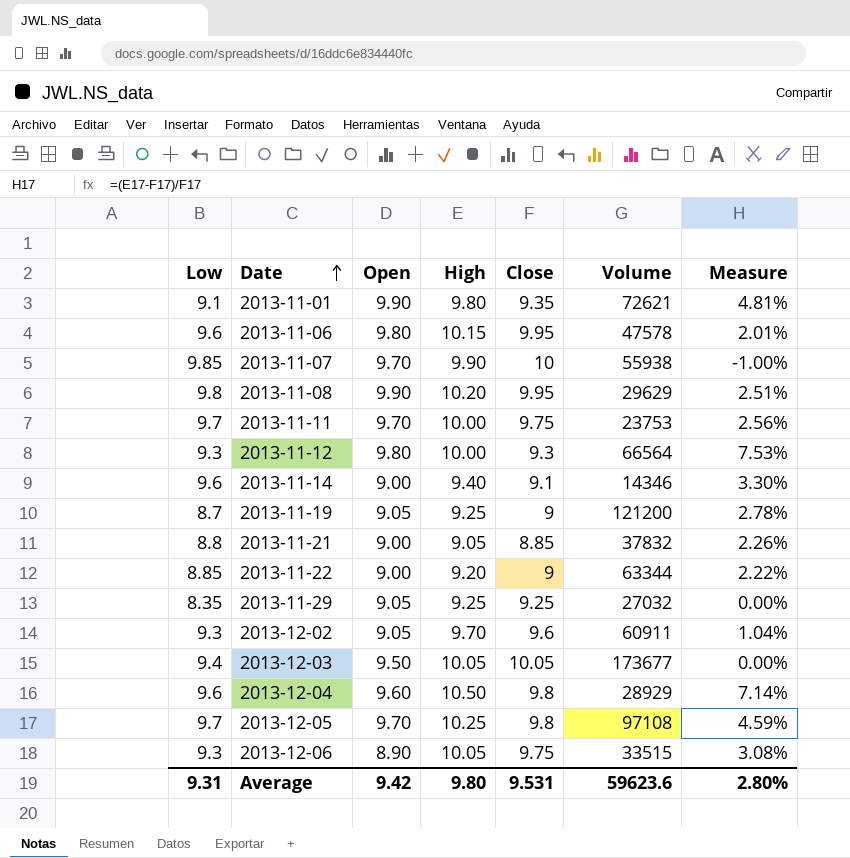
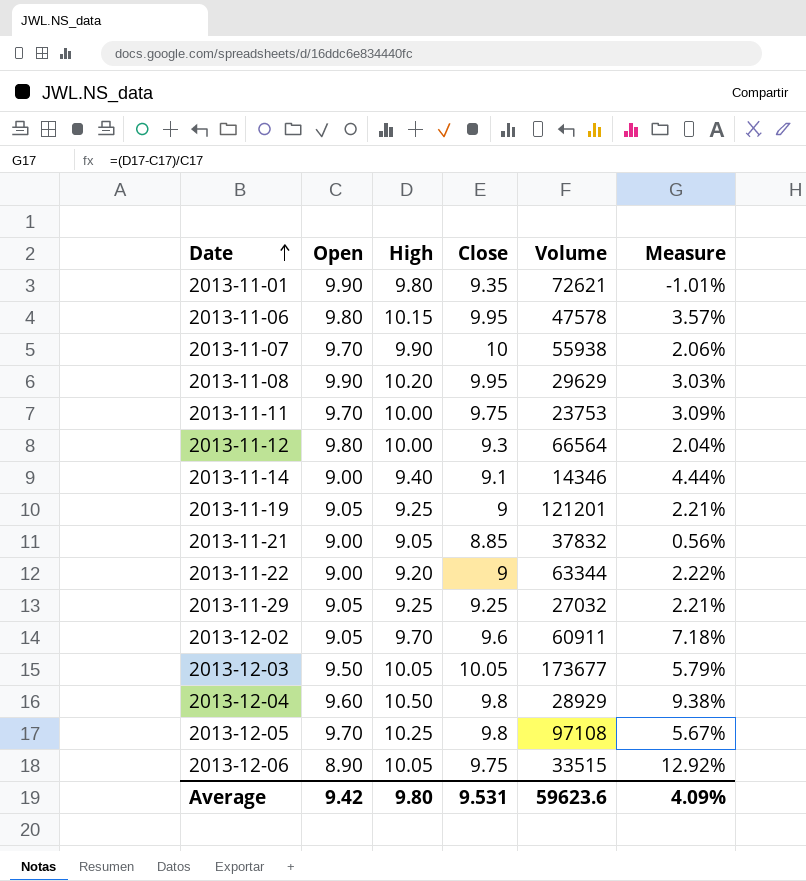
column Low | position: 1 -> none
column Measure | formula: ([High] - [Close]) / [Close] -> ([High] - [Open]) / [Open]
2013-11-19 | Volume: 121200 -> 121201
Average | Measure: 2.80% -> 4.09%

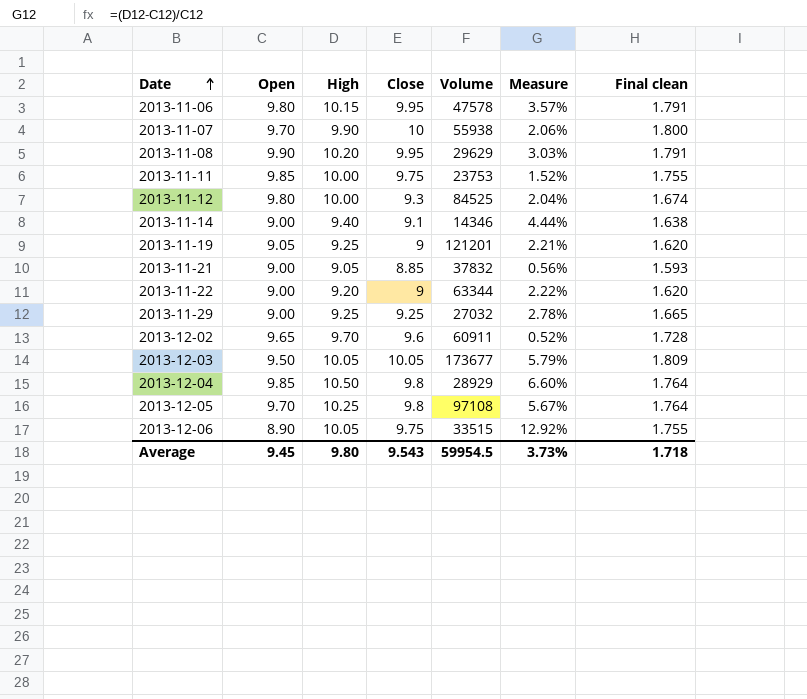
column Final clean | formula: none -> [Close] * 0.18
row 2013-11-01: 9.90 | 9.80 | 9.35 | 72621 | -1.01% -> none
2013-11-11 | Open: 9.70 -> 9.85
2013-11-11 | Measure: 3.09% -> 1.52%
2013-11-12 | Volume: 66564 -> 84525
2013-11-29 | Open: 9.05 -> 9.00
2013-11-29 | Measure: 2.21% -> 2.78%
2013-12-02 | Open: 9.05 -> 9.65
2013-12-02 | Measure: 7.18% -> 0.52%
2013-12-04 | Open: 9.60 -> 9.85
2013-12-04 | Measure: 9.38% -> 6.60%
Average | Open: 9.42 -> 9.45
Average | Close: 9.531 -> 9.543
Average | Volume: 59623.6 -> 59954.5
Average | Measure: 4.09% -> 3.73%

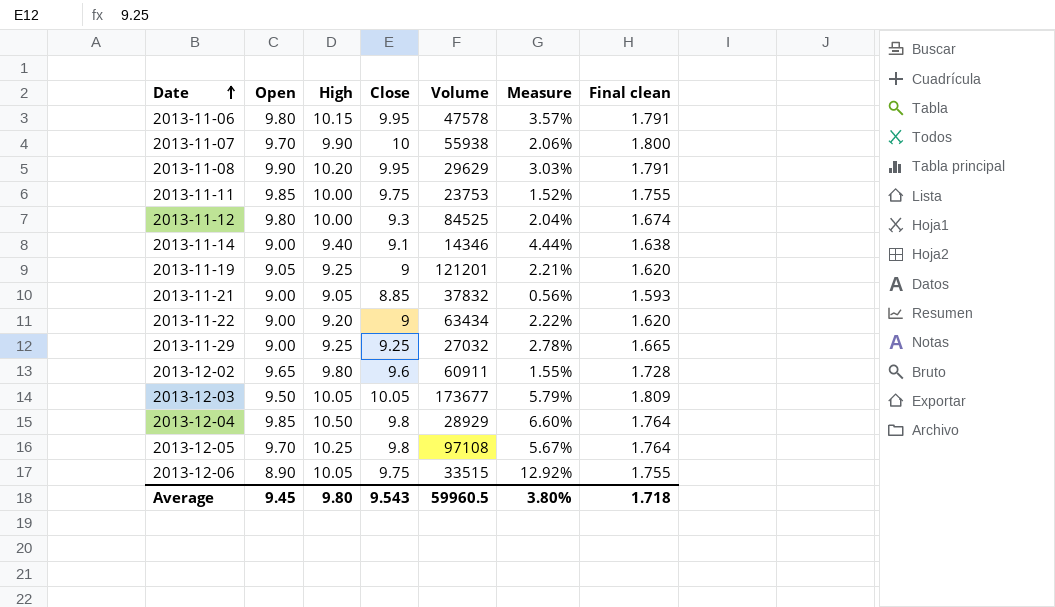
2013-11-22 | Volume: 63344 -> 63434
2013-12-02 | High: 9.70 -> 9.80
2013-12-02 | Measure: 0.52% -> 1.55%
Average | Volume: 59954.5 -> 59960.5
Average | Measure: 3.73% -> 3.80%

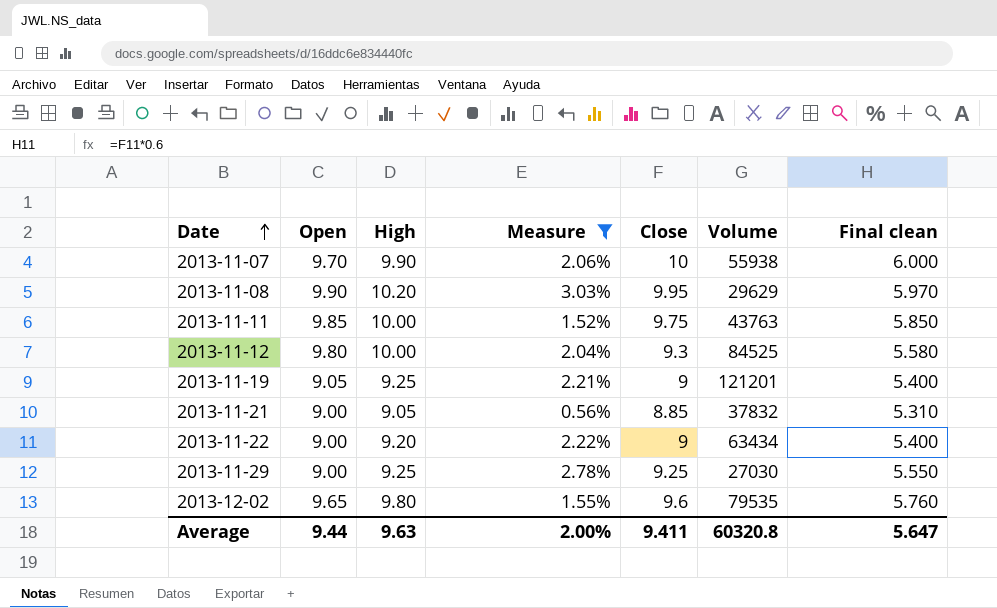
filter: none -> Measure <= 3.03%
column Measure | position: 6 -> 4
column Final clean | formula: [Close] * 0.18 -> [Close] * 0.6
2013-11-11 | Volume: 23753 -> 43763
2013-11-29 | Volume: 27032 -> 27030
2013-12-02 | Volume: 60911 -> 79535
Average | Open: 9.45 -> 9.44
Average | High: 9.80 -> 9.63
Average | Measure: 3.80% -> 2.00%
Average | Close: 9.543 -> 9.411
Average | Volume: 59960.5 -> 60320.8
Average | Final clean: 1.718 -> 5.647

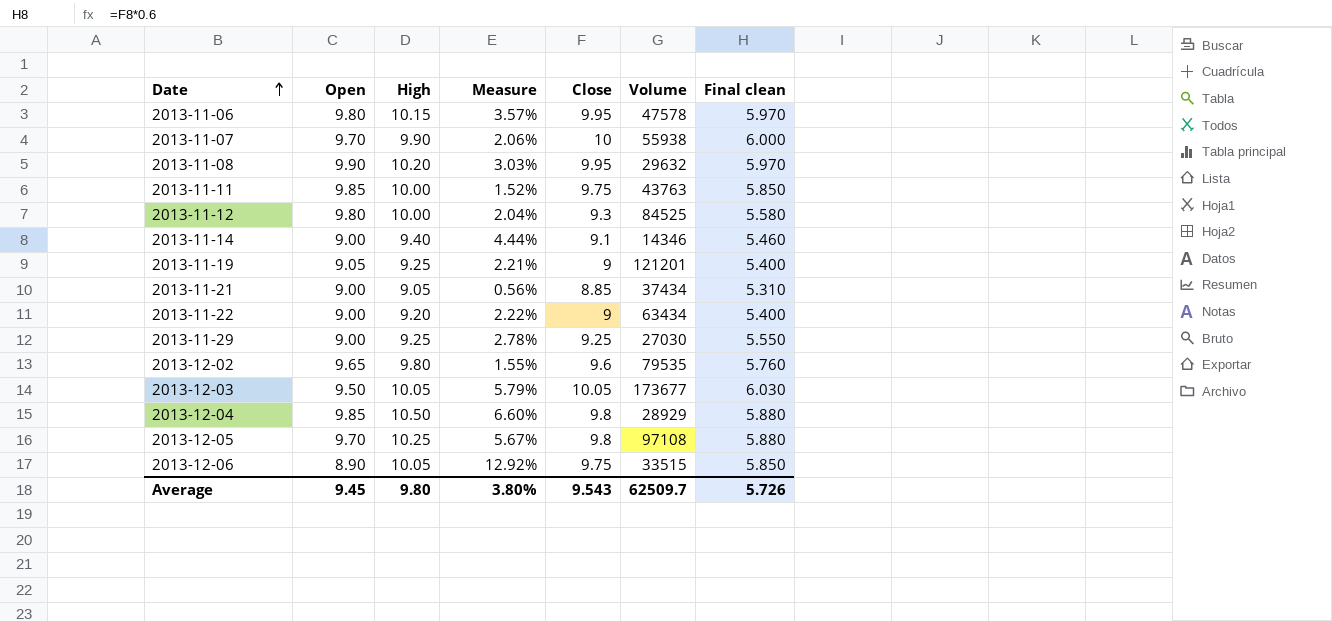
filter: Measure <= 3.03% -> none
2013-11-08 | Volume: 29629 -> 29632
2013-11-21 | Volume: 37832 -> 37434
Average | Open: 9.44 -> 9.45
Average | High: 9.63 -> 9.80
Average | Measure: 2.00% -> 3.80%
Average | Close: 9.411 -> 9.543
Average | Volume: 60320.8 -> 62509.7
Average | Final clean: 5.647 -> 5.726

